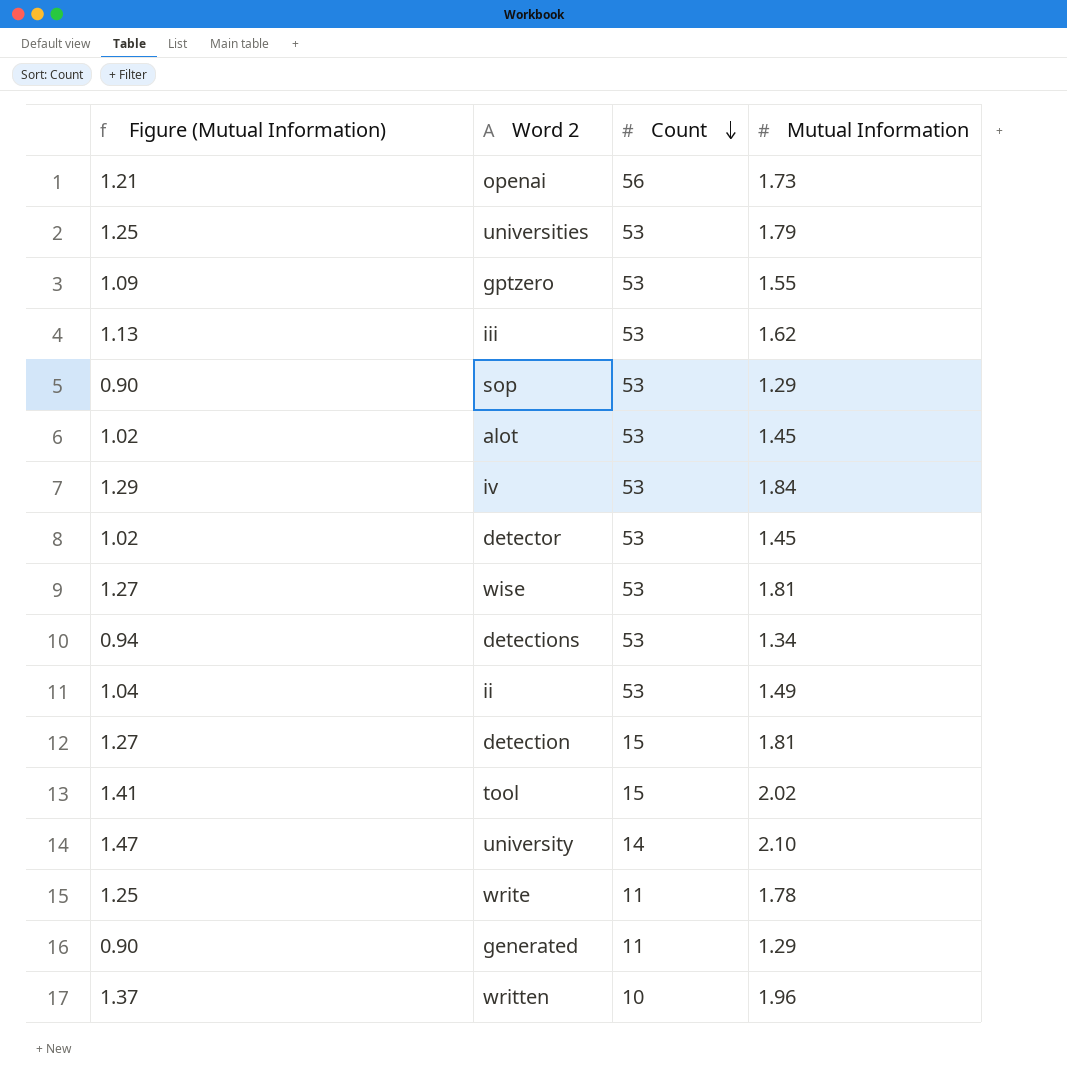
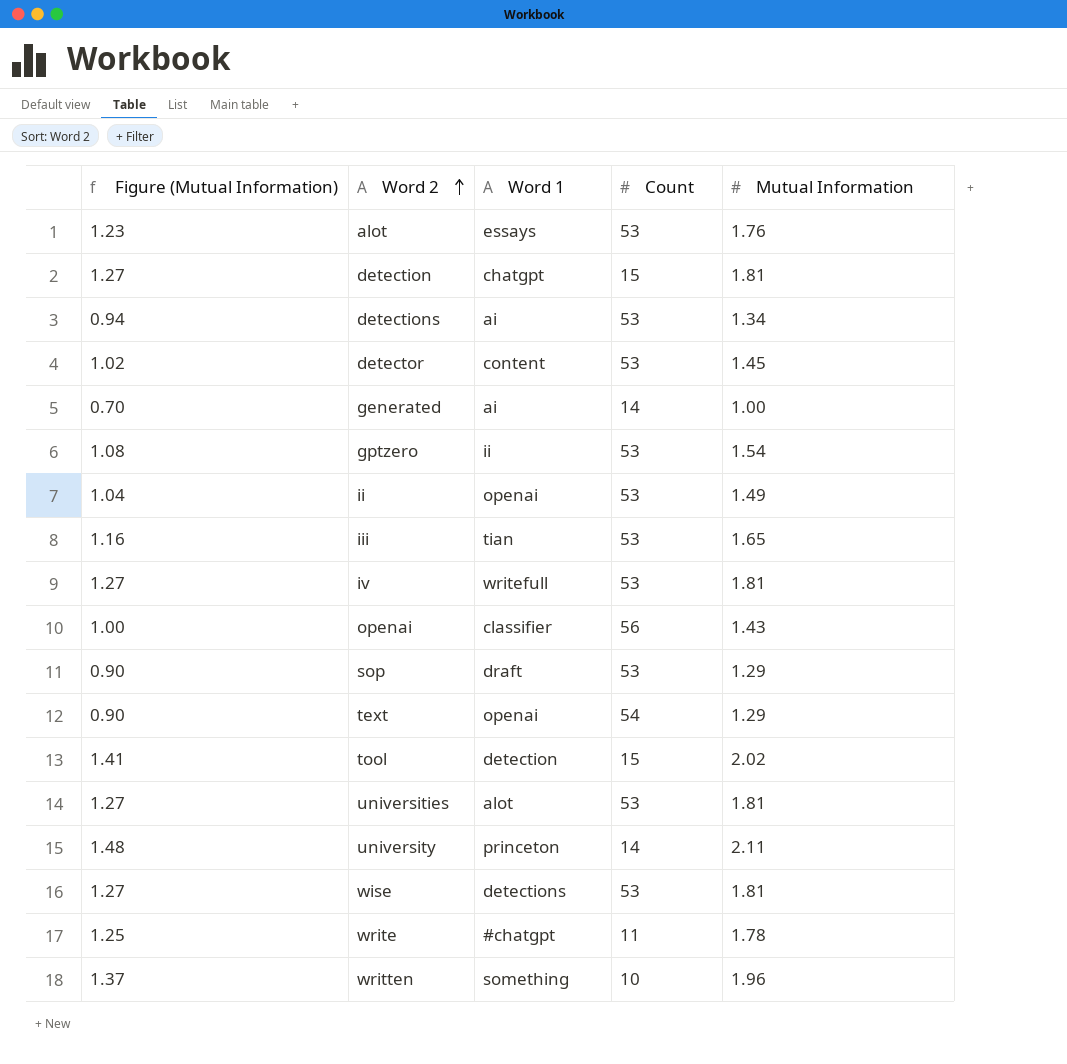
row order: Count descending -> Word 2 ascending
column Word 1 | position: none -> 3
alot | Figure (Mutual Information): 1.02 -> 1.23
alot | Mutual Information: 1.45 -> 1.76
generated | Figure (Mutual Information): 0.90 -> 0.70
generated | Count: 11 -> 14
generated | Mutual Information: 1.29 -> 1.00
gptzero | Figure (Mutual Information): 1.09 -> 1.08
gptzero | Mutual Information: 1.55 -> 1.54
iii | Figure (Mutual Information): 1.13 -> 1.16
iii | Mutual Information: 1.62 -> 1.65
iv | Figure (Mutual Information): 1.29 -> 1.27
iv | Mutual Information: 1.84 -> 1.81
openai | Figure (Mutual Information): 1.21 -> 1.00
openai | Mutual Information: 1.73 -> 1.43
row text: none -> 0.90 | openai | 54 | 1.29
universities | Figure (Mutual Information): 1.25 -> 1.27
universities | Mutual Information: 1.79 -> 1.81
university | Figure (Mutual Information): 1.47 -> 1.48
university | Mutual Information: 2.10 -> 2.11

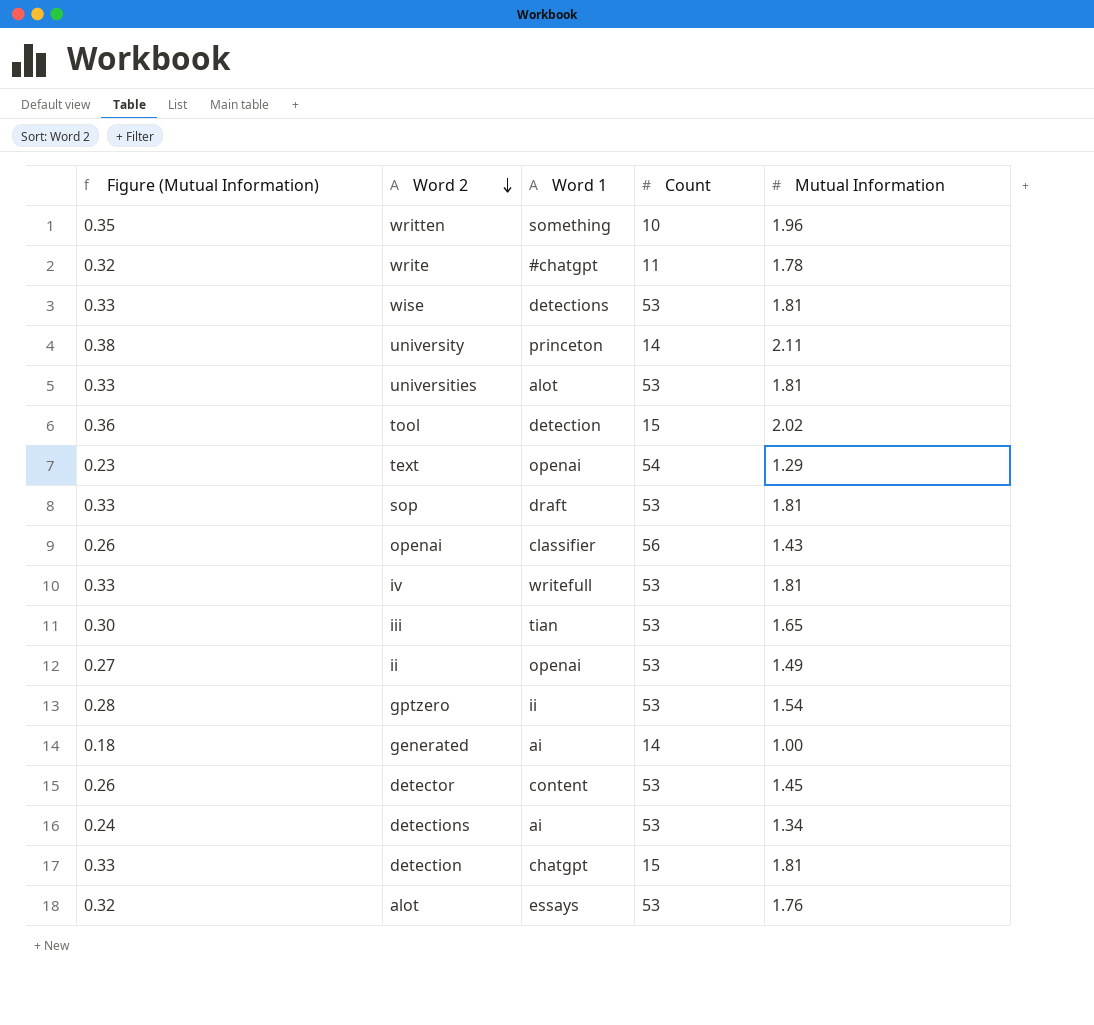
row order: Word 2 ascending -> Word 2 descending
column Figure (Mutual Information) | formula: [Mutual Information] * 0.7 -> [Mutual Information] * 0.18
sop | Mutual Information: 1.29 -> 1.81

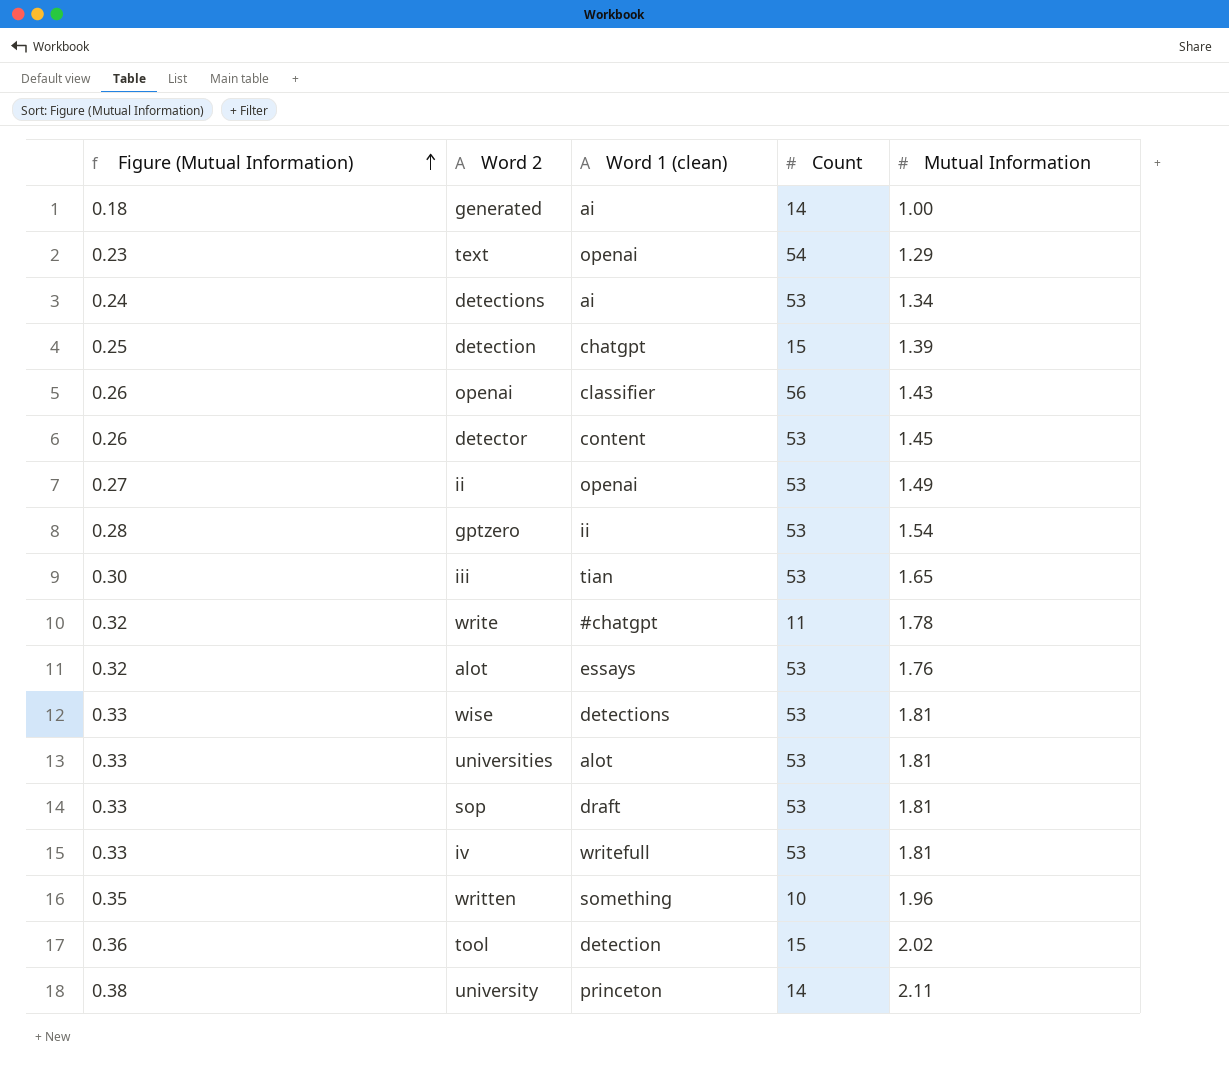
row order: Word 2 descending -> Figure (Mutual Information) ascending
column name: Word 1 -> Word 1 (clean)
detection | Figure (Mutual Information): 0.33 -> 0.25
detection | Mutual Information: 1.81 -> 1.39

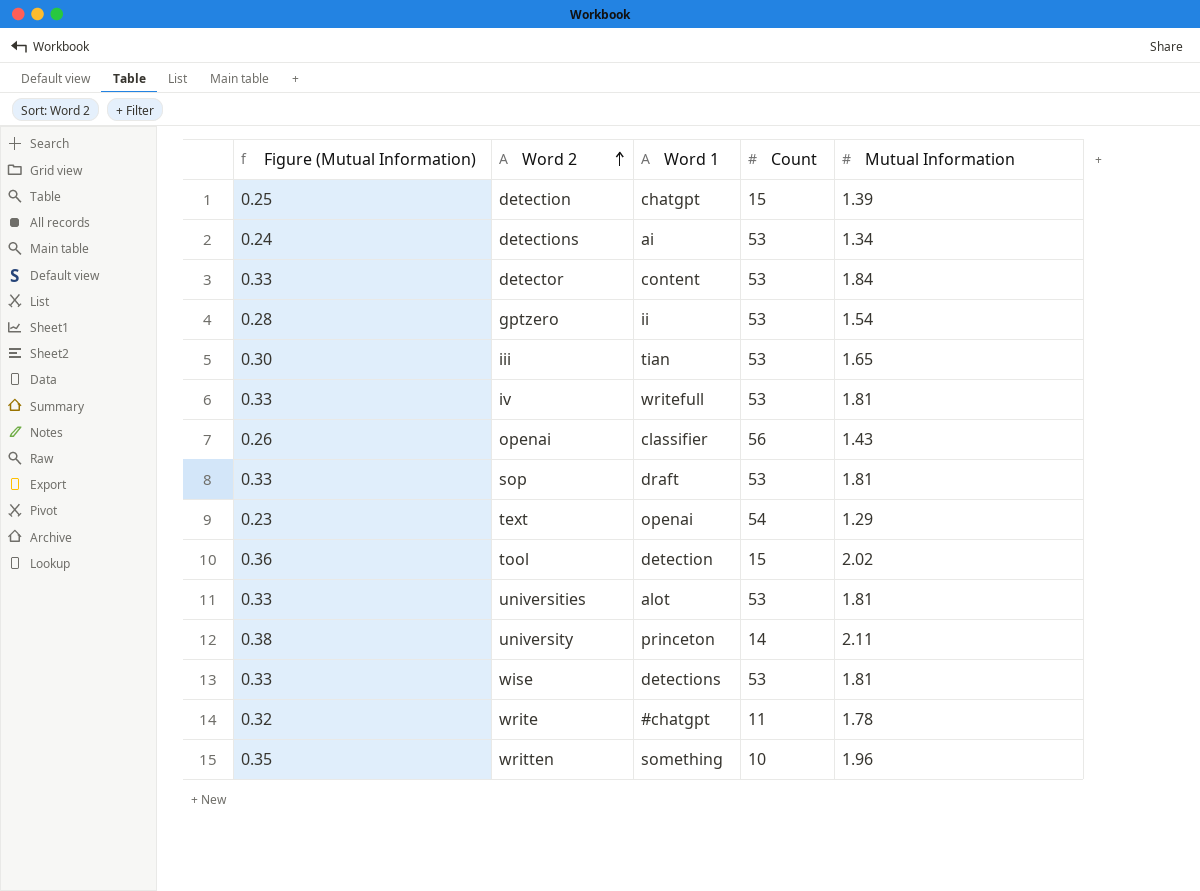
row order: Figure (Mutual Information) ascending -> Word 2 ascending
column name: Word 1 (clean) -> Word 1
row generated: 0.18 | ai | 14 | 1.00 -> none
row ii: 0.27 | openai | 53 | 1.49 -> none
row alot: 0.32 | essays | 53 | 1.76 -> none
detector | Figure (Mutual Information): 0.26 -> 0.33
detector | Mutual Information: 1.45 -> 1.84

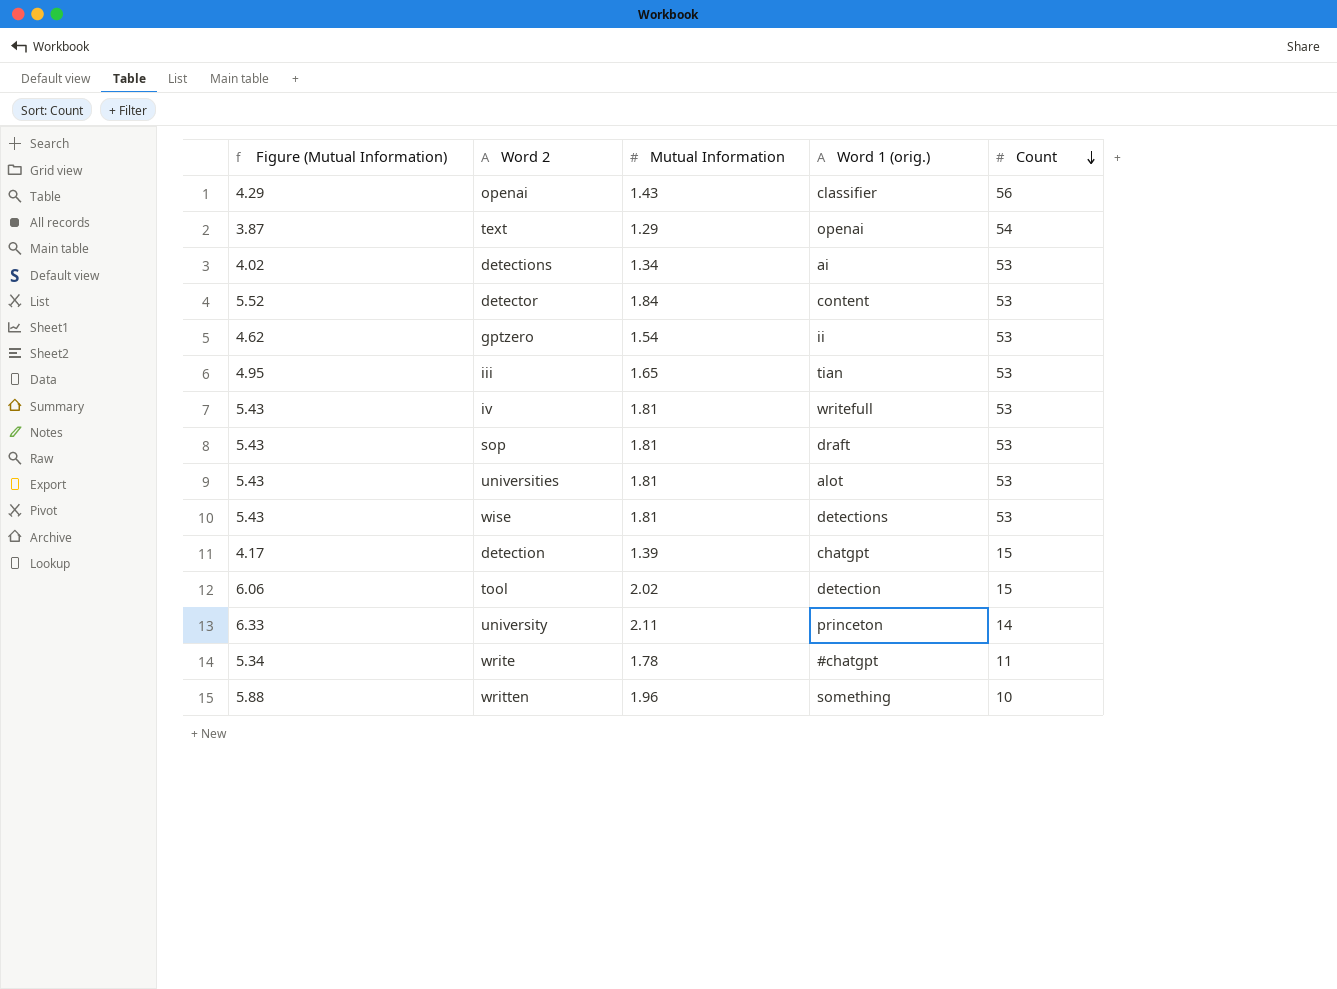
row order: Word 2 ascending -> Count descending
column Figure (Mutual Information) | formula: [Mutual Information] * 0.18 -> [Mutual Information] * 3
column Mutual Information | position: 5 -> 3
column name: Word 1 -> Word 1 (orig.)

